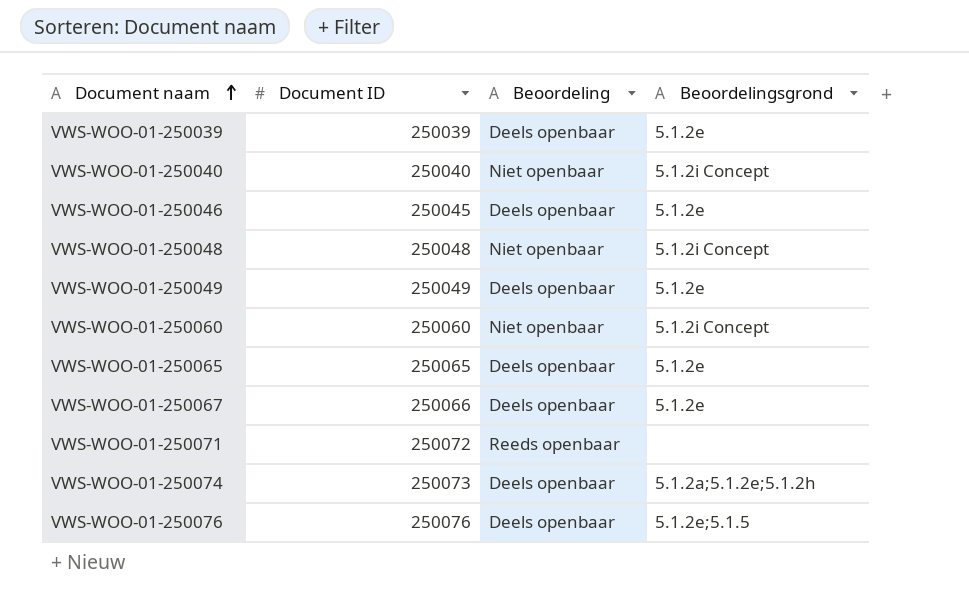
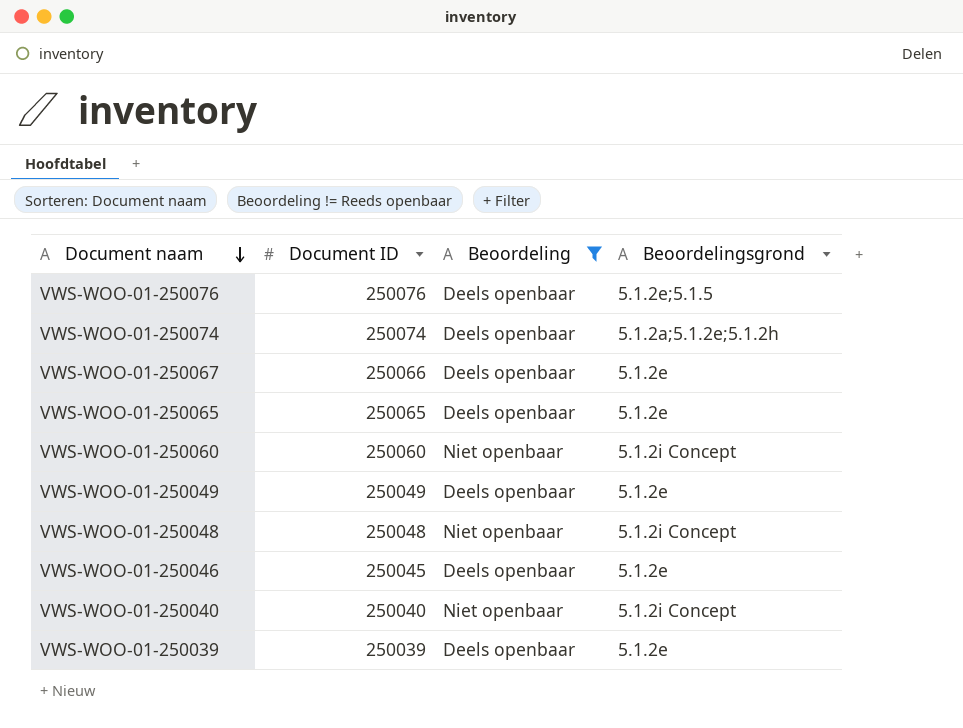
filter: none -> Beoordeling != Reeds openbaar
row order: Document naam ascending -> Document naam descending
VWS-WOO-01-250074 | Document ID: 250073 -> 250074

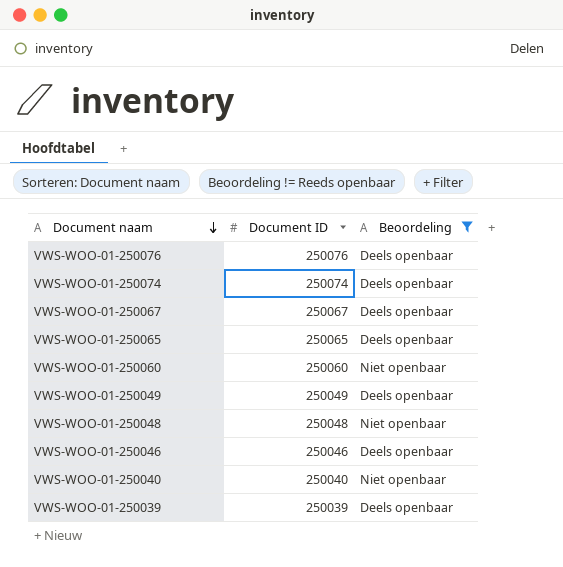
column Beoordelingsgrond | position: 4 -> none
VWS-WOO-01-250067 | Document ID: 250066 -> 250067
VWS-WOO-01-250046 | Document ID: 250045 -> 250046

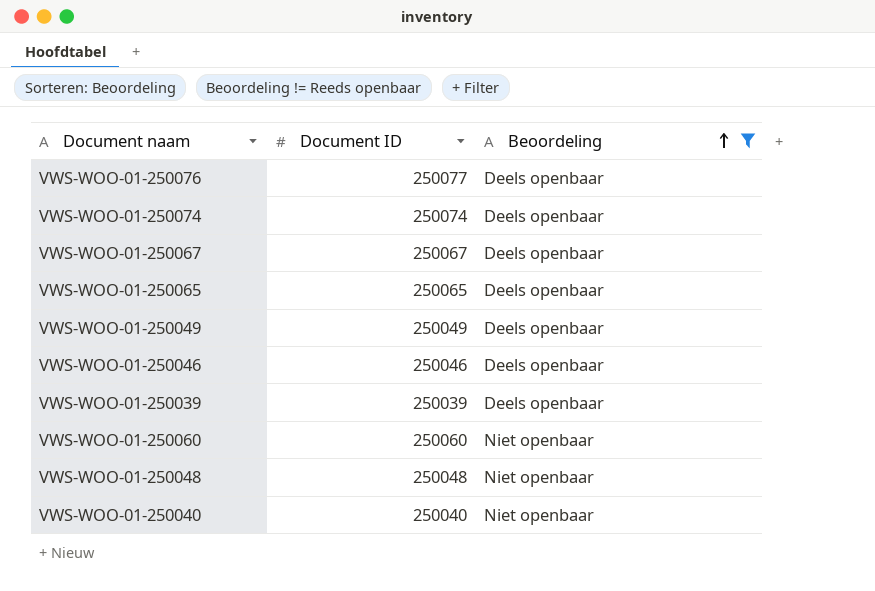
row order: Document naam descending -> Beoordeling ascending
VWS-WOO-01-250076 | Document ID: 250076 -> 250077

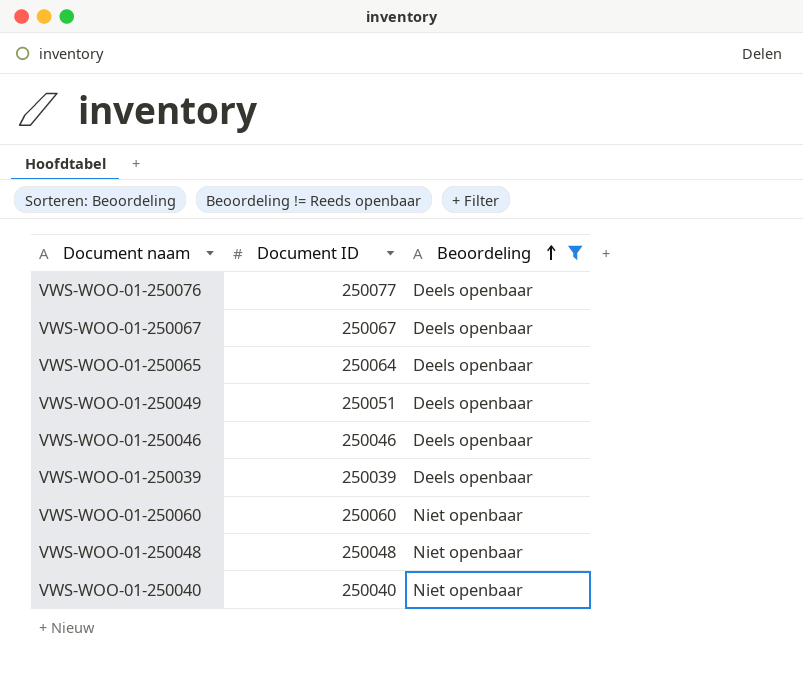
row VWS-WOO-01-250074: 250074 | Deels openbaar -> none
VWS-WOO-01-250065 | Document ID: 250065 -> 250064
VWS-WOO-01-250049 | Document ID: 250049 -> 250051

